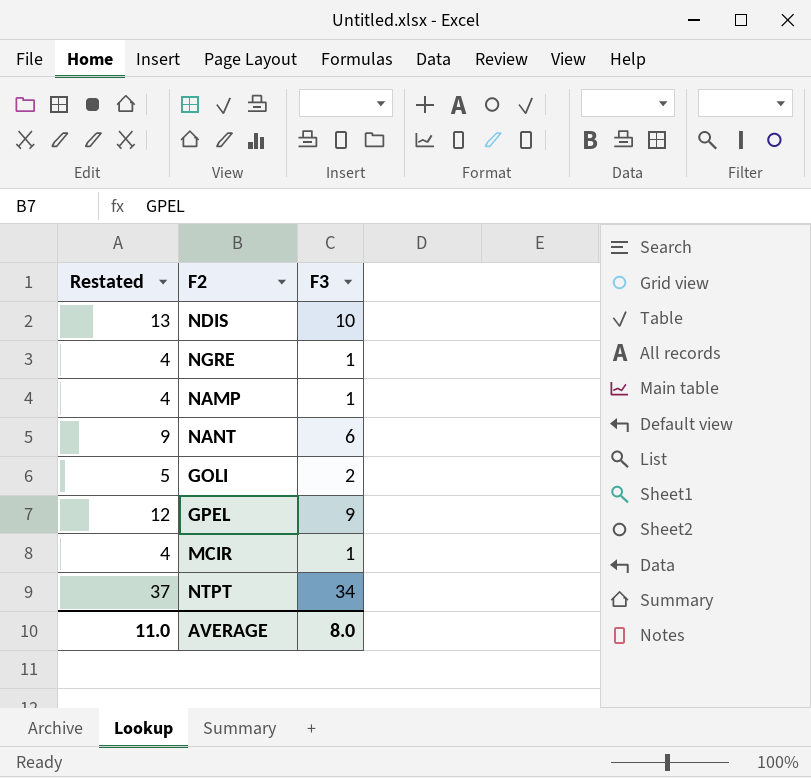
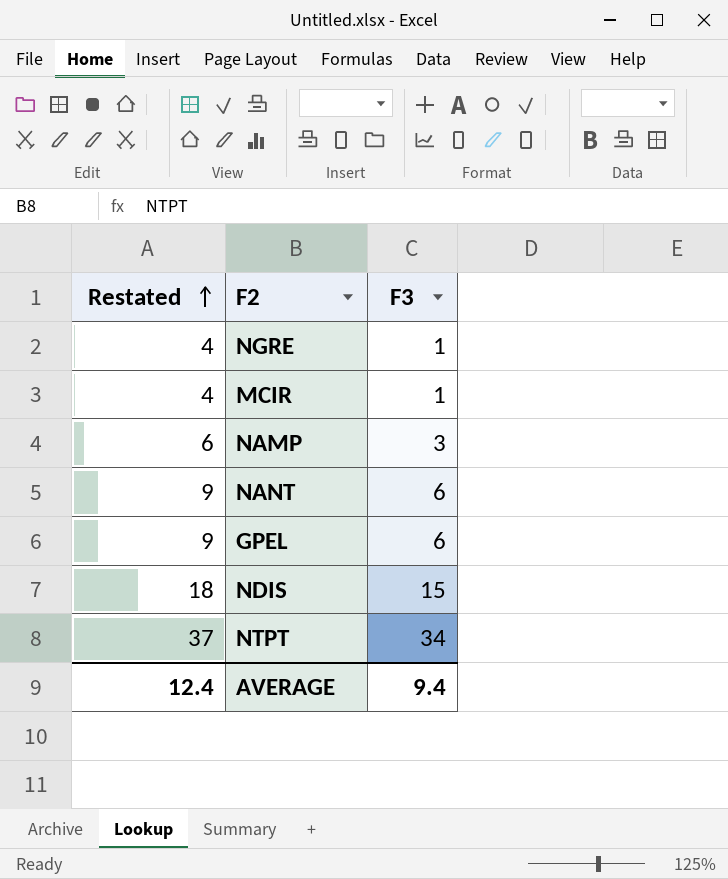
row order: none -> Restated ascending
row GOLI: 5 | 2 -> none
NAMP | Restated: 4 -> 6
NAMP | F3: 1 -> 3
GPEL | Restated: 12 -> 9
GPEL | F3: 9 -> 6
NDIS | Restated: 13 -> 18
NDIS | F3: 10 -> 15
AVERAGE | Restated: 11.0 -> 12.4
AVERAGE | F3: 8.0 -> 9.4

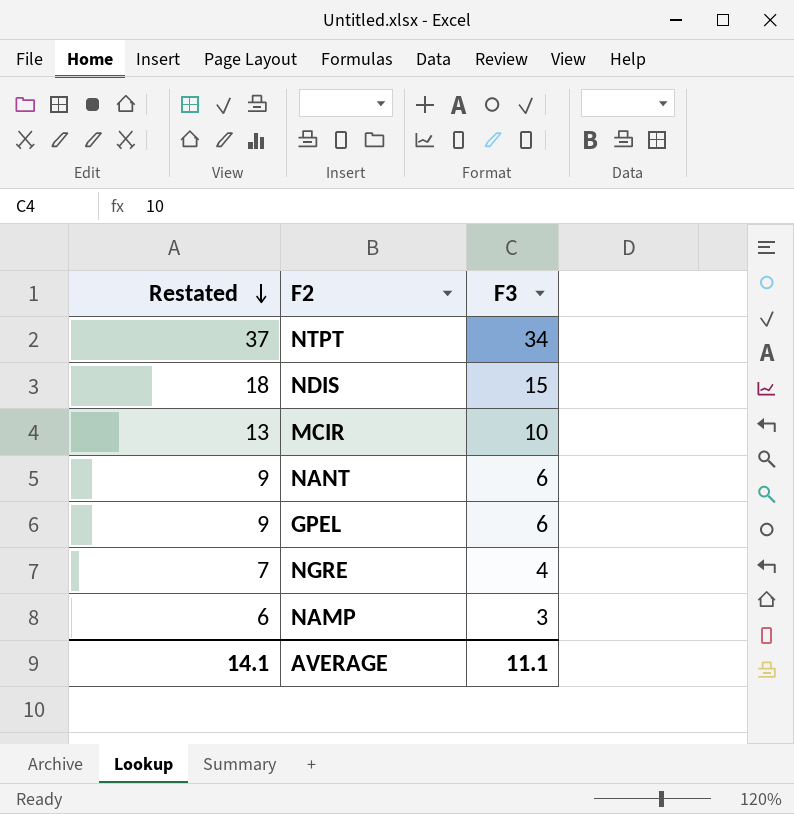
row order: Restated ascending -> Restated descending
MCIR | Restated: 4 -> 13
MCIR | F3: 1 -> 10
NGRE | Restated: 4 -> 7
NGRE | F3: 1 -> 4
AVERAGE | Restated: 12.4 -> 14.1
AVERAGE | F3: 9.4 -> 11.1

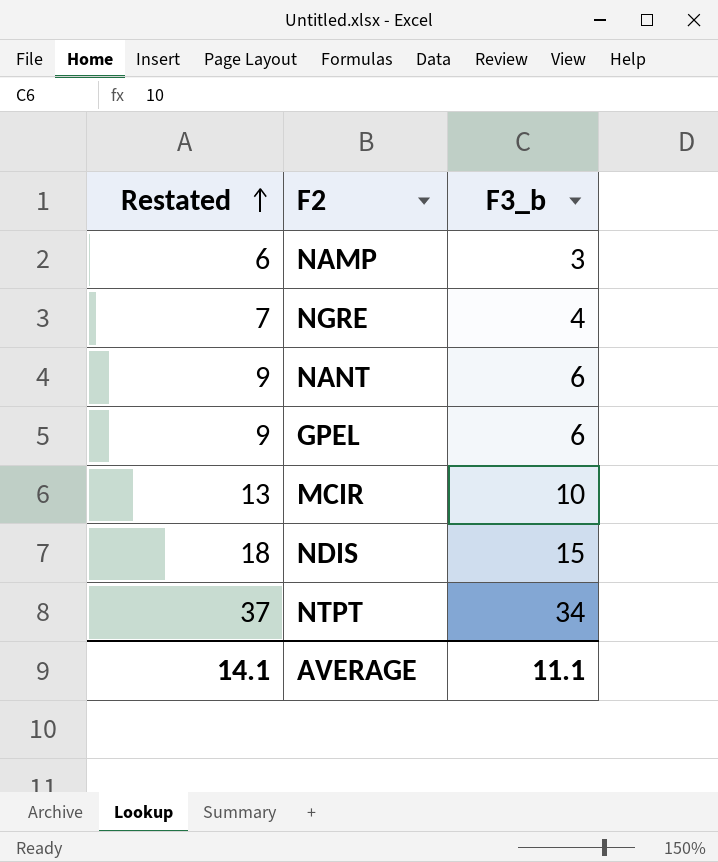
row order: Restated descending -> Restated ascending
column name: F3 -> F3_b

